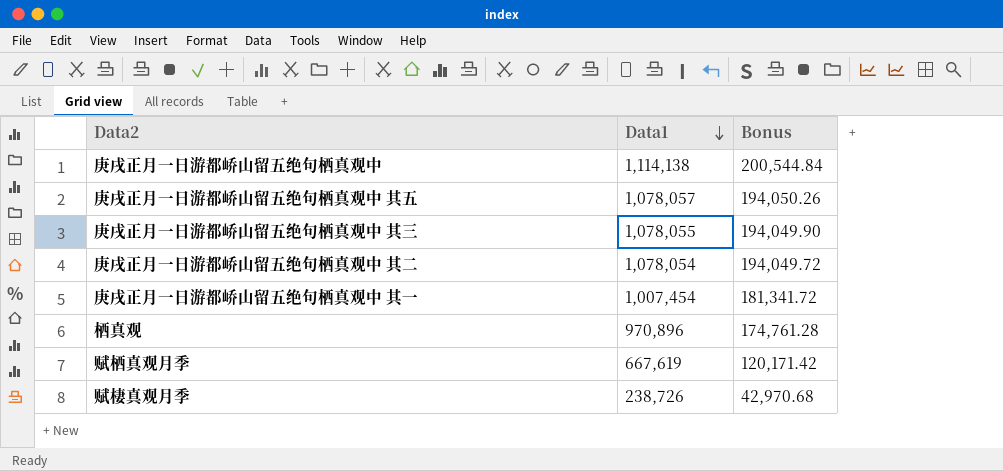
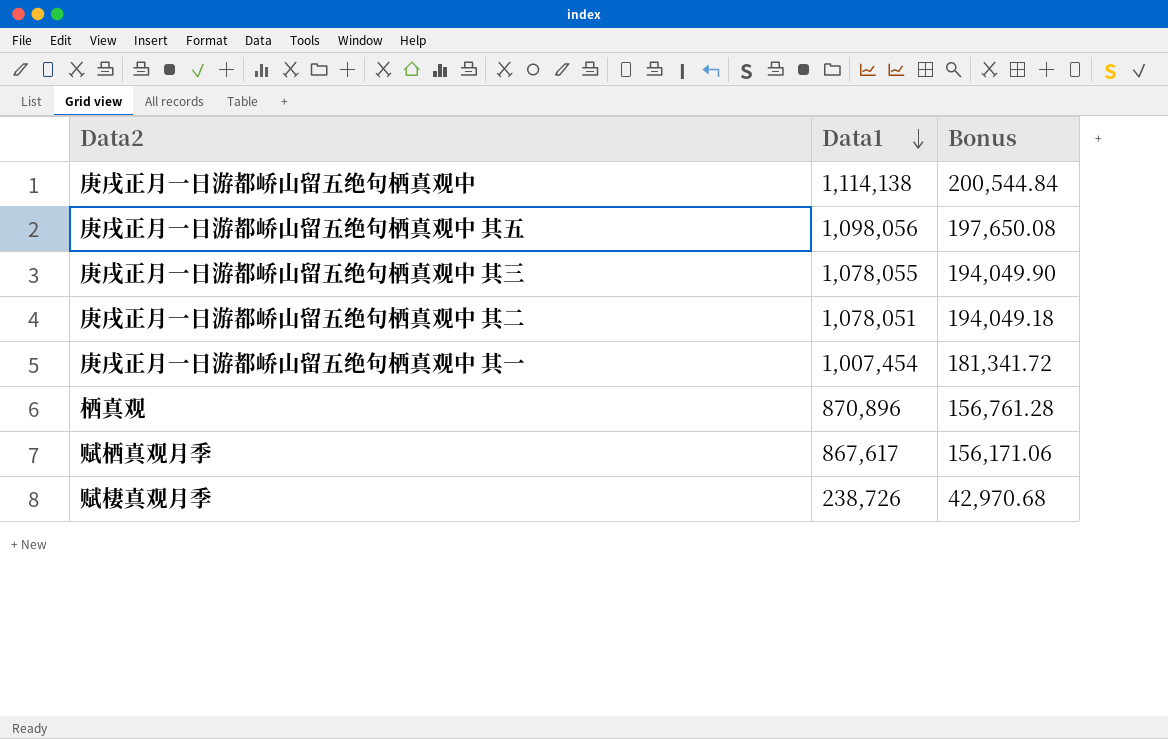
庚戌正月一日游都峤山留五绝句栖真观中 其五 | Data1: 1,078,057 -> 1,098,056
庚戌正月一日游都峤山留五绝句栖真观中 其五 | Bonus: 194,050.26 -> 197,650.08
庚戌正月一日游都峤山留五绝句栖真观中 其二 | Data1: 1,078,054 -> 1,078,051
庚戌正月一日游都峤山留五绝句栖真观中 其二 | Bonus: 194,049.72 -> 194,049.18
栖真观 | Data1: 970,896 -> 870,896
栖真观 | Bonus: 174,761.28 -> 156,761.28
赋栖真观月季 | Data1: 667,619 -> 867,617
赋栖真观月季 | Bonus: 120,171.42 -> 156,171.06

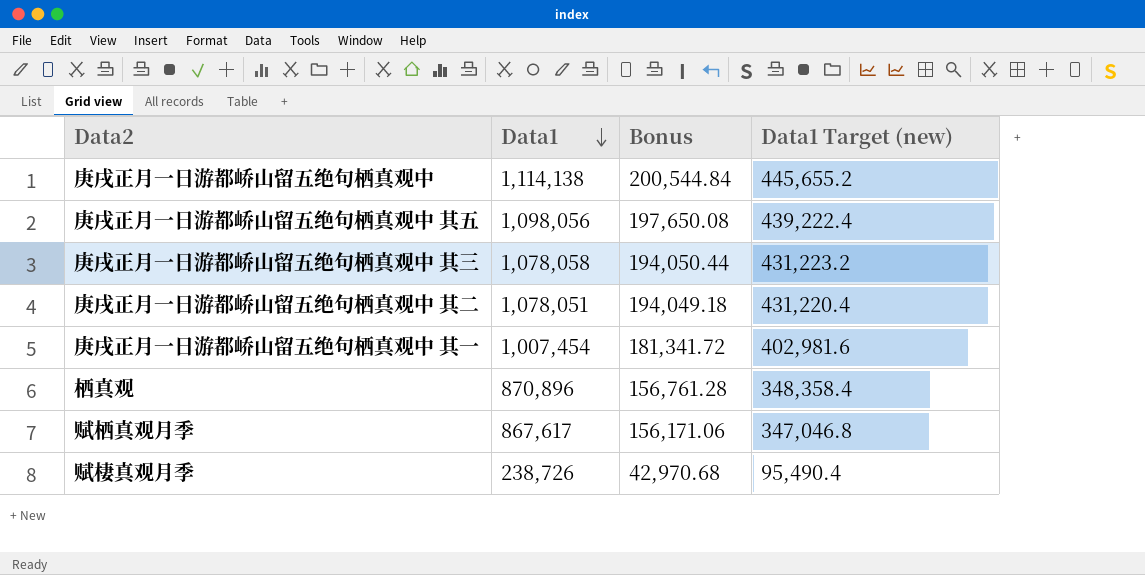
column Data1 Target (new) | formula: none -> [Data1] * 0.4
庚戌正月一日游都峤山留五绝句栖真观中 其三 | Data1: 1,078,055 -> 1,078,058
庚戌正月一日游都峤山留五绝句栖真观中 其三 | Bonus: 194,049.90 -> 194,050.44

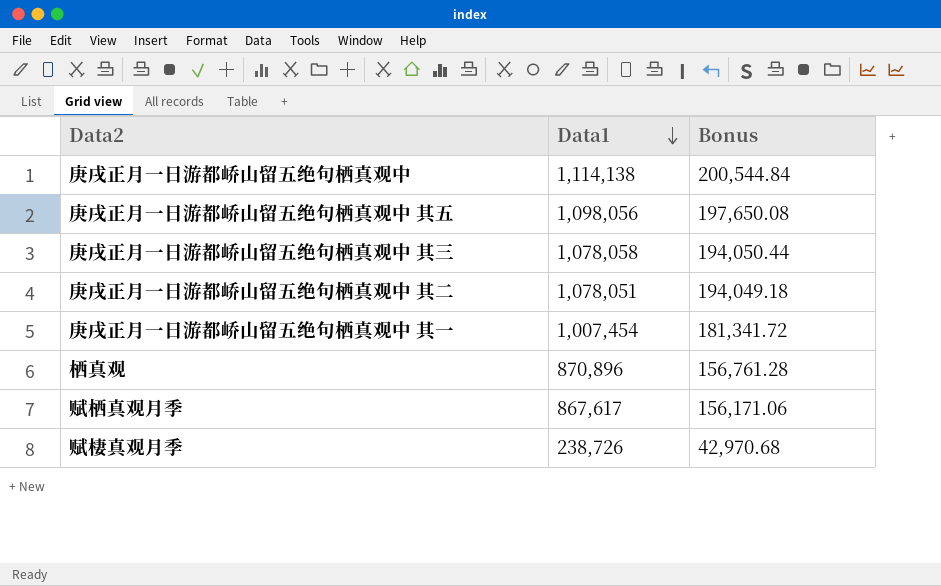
column Data1 Target (new) | formula: [Data1] * 0.4 -> none

